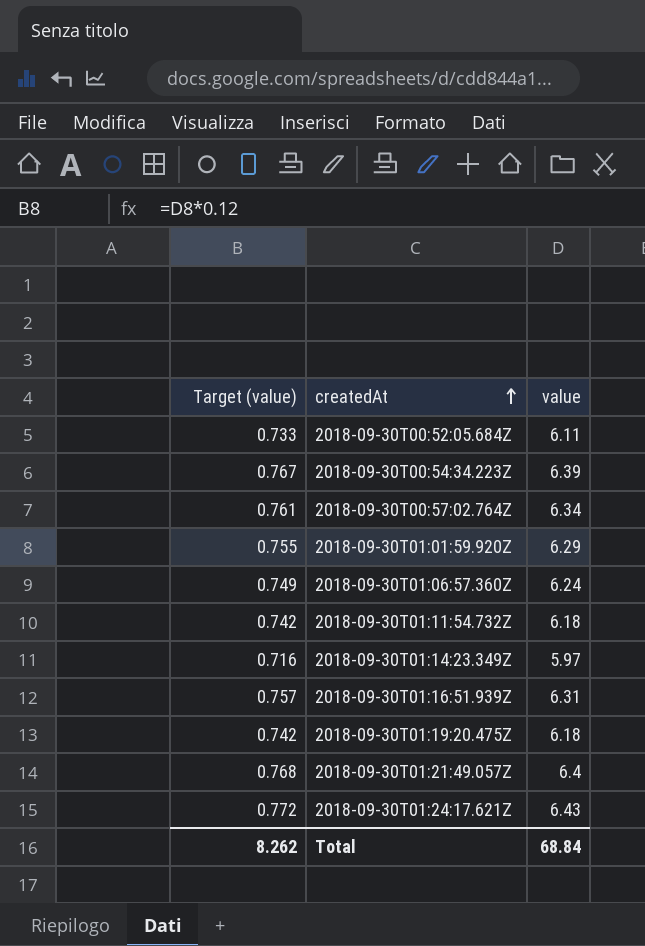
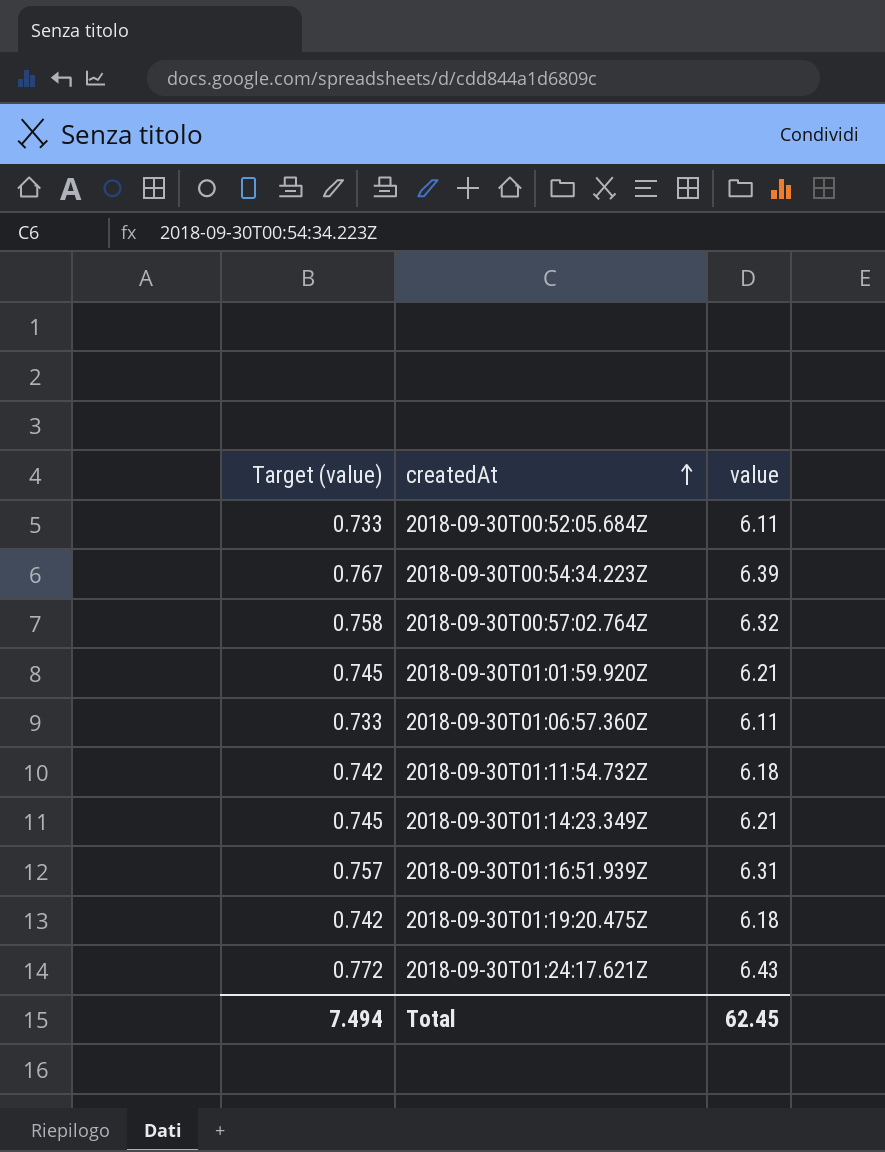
row 2018-09-30T01:21:49.057Z: 0.768 | 6.4 -> none
2018-09-30T00:57:02.764Z | Target (value): 0.761 -> 0.758
2018-09-30T00:57:02.764Z | value: 6.34 -> 6.32
2018-09-30T01:01:59.920Z | Target (value): 0.755 -> 0.745
2018-09-30T01:01:59.920Z | value: 6.29 -> 6.21
2018-09-30T01:06:57.360Z | Target (value): 0.749 -> 0.733
2018-09-30T01:06:57.360Z | value: 6.24 -> 6.11
2018-09-30T01:14:23.349Z | Target (value): 0.716 -> 0.745
2018-09-30T01:14:23.349Z | value: 5.97 -> 6.21
Total | Target (value): 8.262 -> 7.494
Total | value: 68.84 -> 62.45

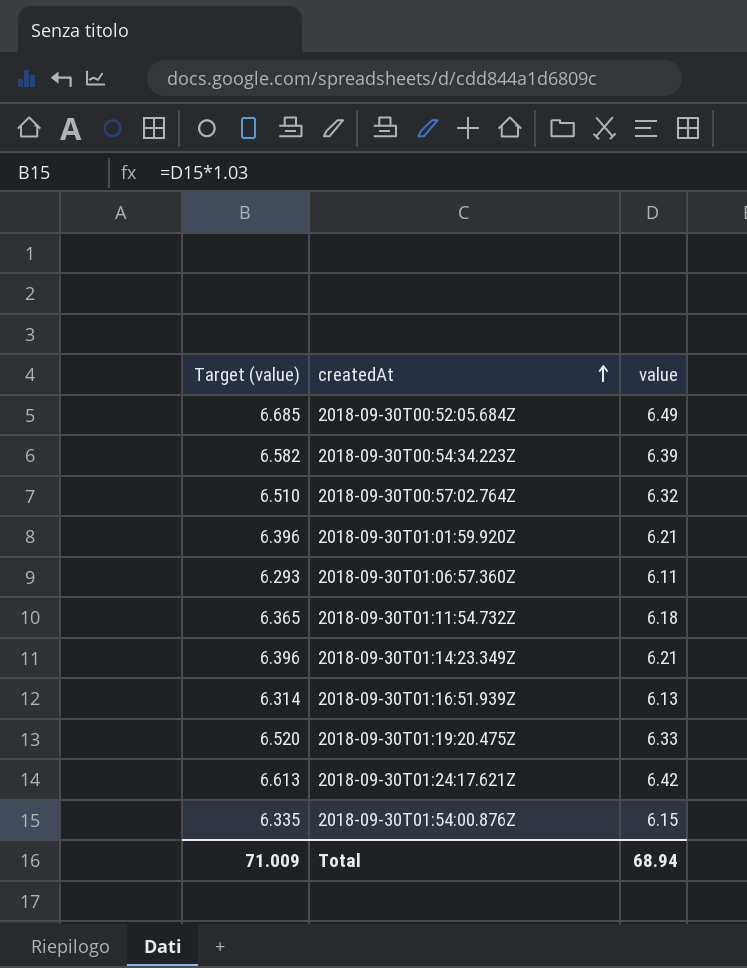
column Target (value) | formula: [value] * 0.12 -> [value] * 1.03
2018-09-30T00:52:05.684Z | value: 6.11 -> 6.49
2018-09-30T01:16:51.939Z | value: 6.31 -> 6.13
2018-09-30T01:19:20.475Z | value: 6.18 -> 6.33
2018-09-30T01:24:17.621Z | value: 6.43 -> 6.42
row 2018-09-30T01:54:00.876Z: none -> 6.335 | 6.15
Total | Target (value): 7.494 -> 71.009
Total | value: 62.45 -> 68.94

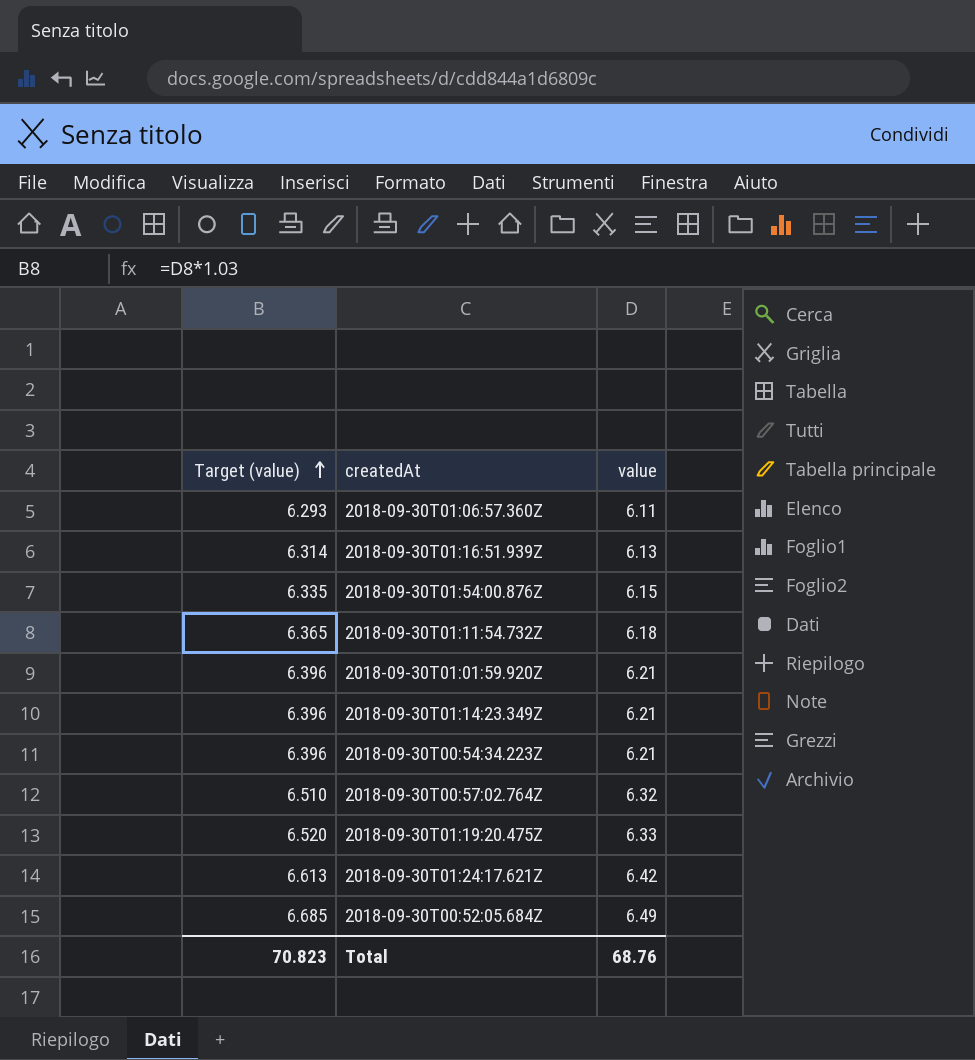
row order: createdAt ascending -> Target (value) ascending
2018-09-30T00:54:34.223Z | Target (value): 6.582 -> 6.396
2018-09-30T00:54:34.223Z | value: 6.39 -> 6.21
Total | Target (value): 71.009 -> 70.823
Total | value: 68.94 -> 68.76

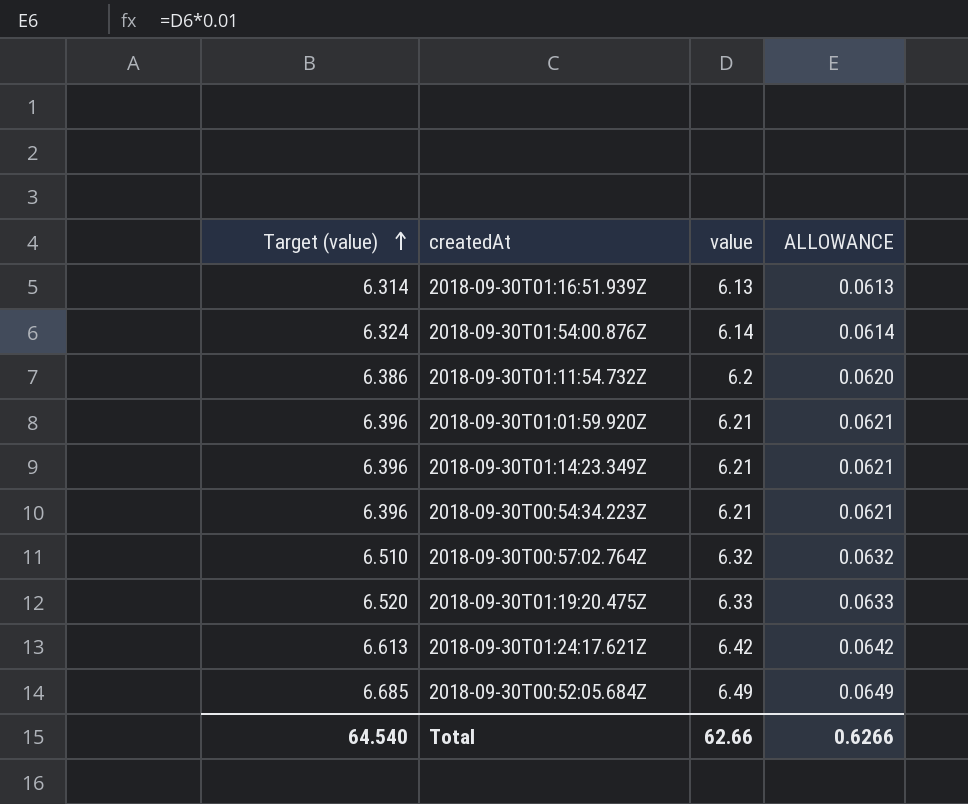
column ALLOWANCE | formula: none -> [value] * 0.01
row 2018-09-30T01:06:57.360Z: 6.293 | 6.11 -> none
2018-09-30T01:54:00.876Z | Target (value): 6.335 -> 6.324
2018-09-30T01:54:00.876Z | value: 6.15 -> 6.14
2018-09-30T01:11:54.732Z | Target (value): 6.365 -> 6.386
2018-09-30T01:11:54.732Z | value: 6.18 -> 6.2
Total | Target (value): 70.823 -> 64.540
Total | value: 68.76 -> 62.66

